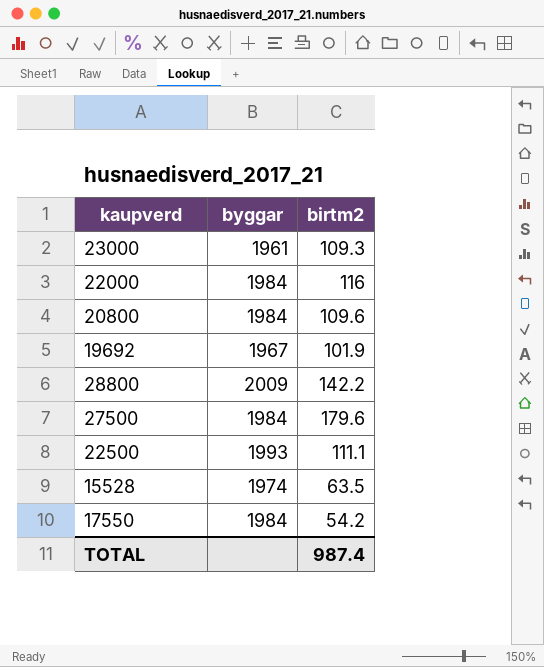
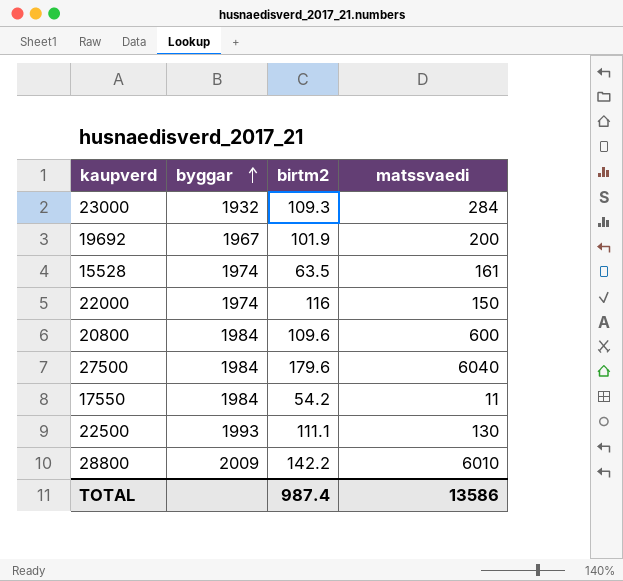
row order: none -> byggar ascending
column matssvaedi | position: none -> 4
23000 | byggar: 1961 -> 1932
22000 | byggar: 1984 -> 1974

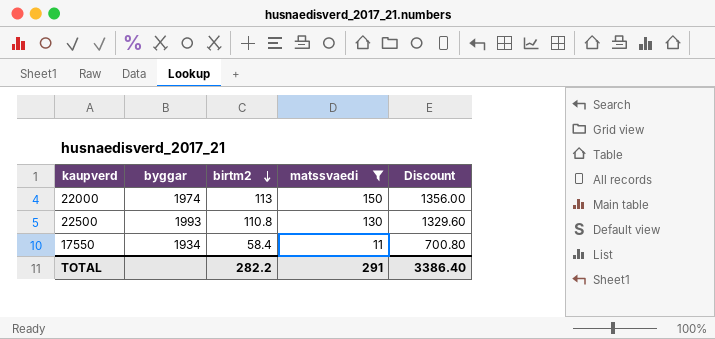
filter: none -> matssvaedi <= 150
row order: byggar ascending -> birtm2 descending
column Discount | formula: none -> [birtm2] * 12
22000 | birtm2: 116 -> 113
22500 | birtm2: 111.1 -> 110.8
17550 | byggar: 1984 -> 1934
17550 | birtm2: 54.2 -> 58.4
TOTAL | birtm2: 987.4 -> 282.2
TOTAL | matssvaedi: 13586 -> 291

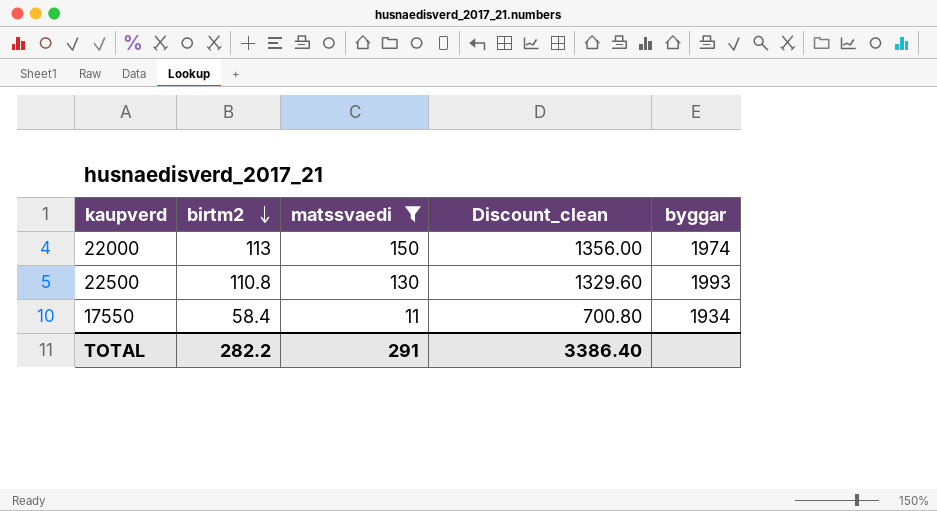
column name: Discount -> Discount_clean
column byggar | position: 2 -> 5

